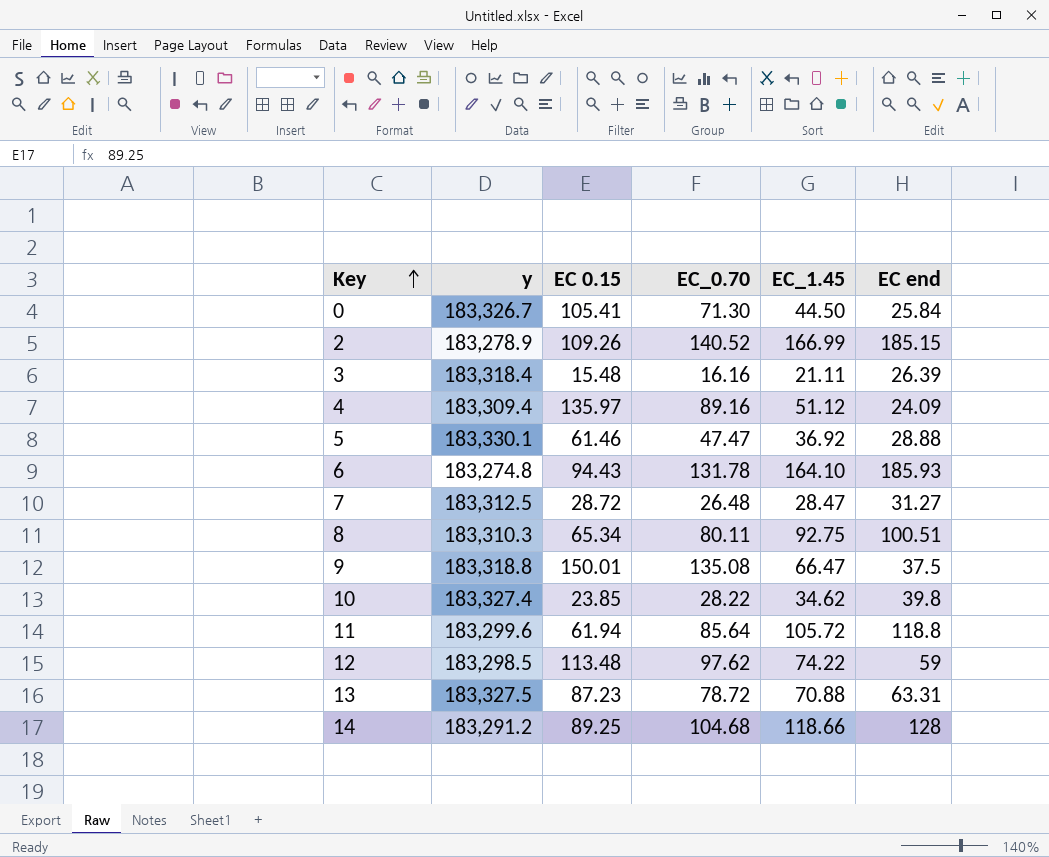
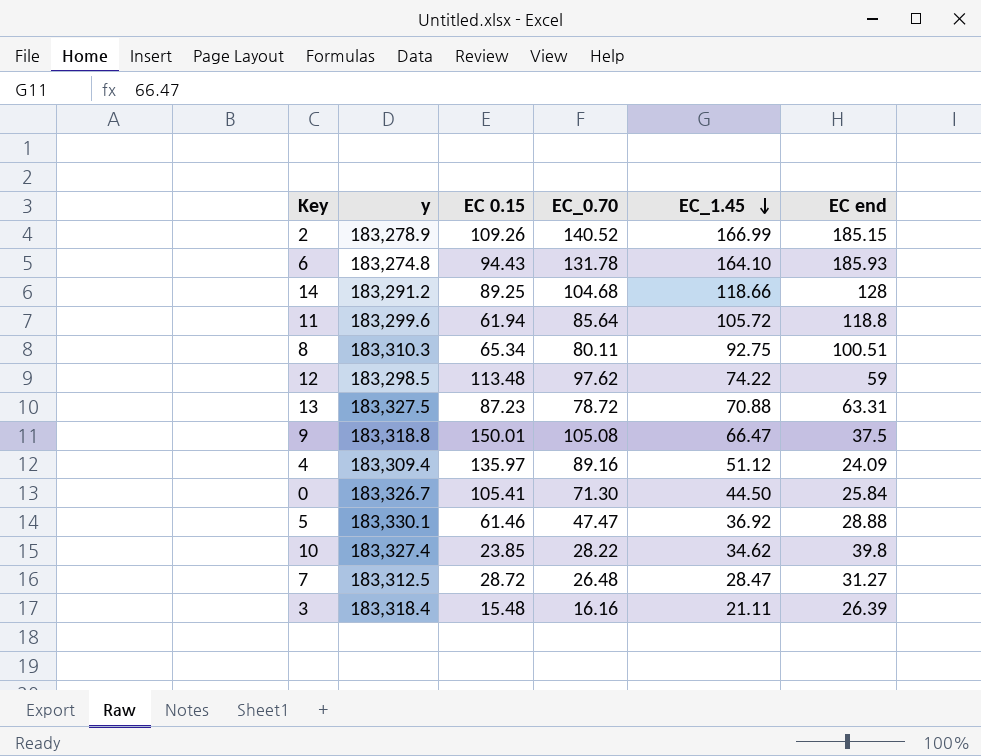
row order: Key ascending -> EC_1.45 descending
9 | EC_0.70: 135.08 -> 105.08

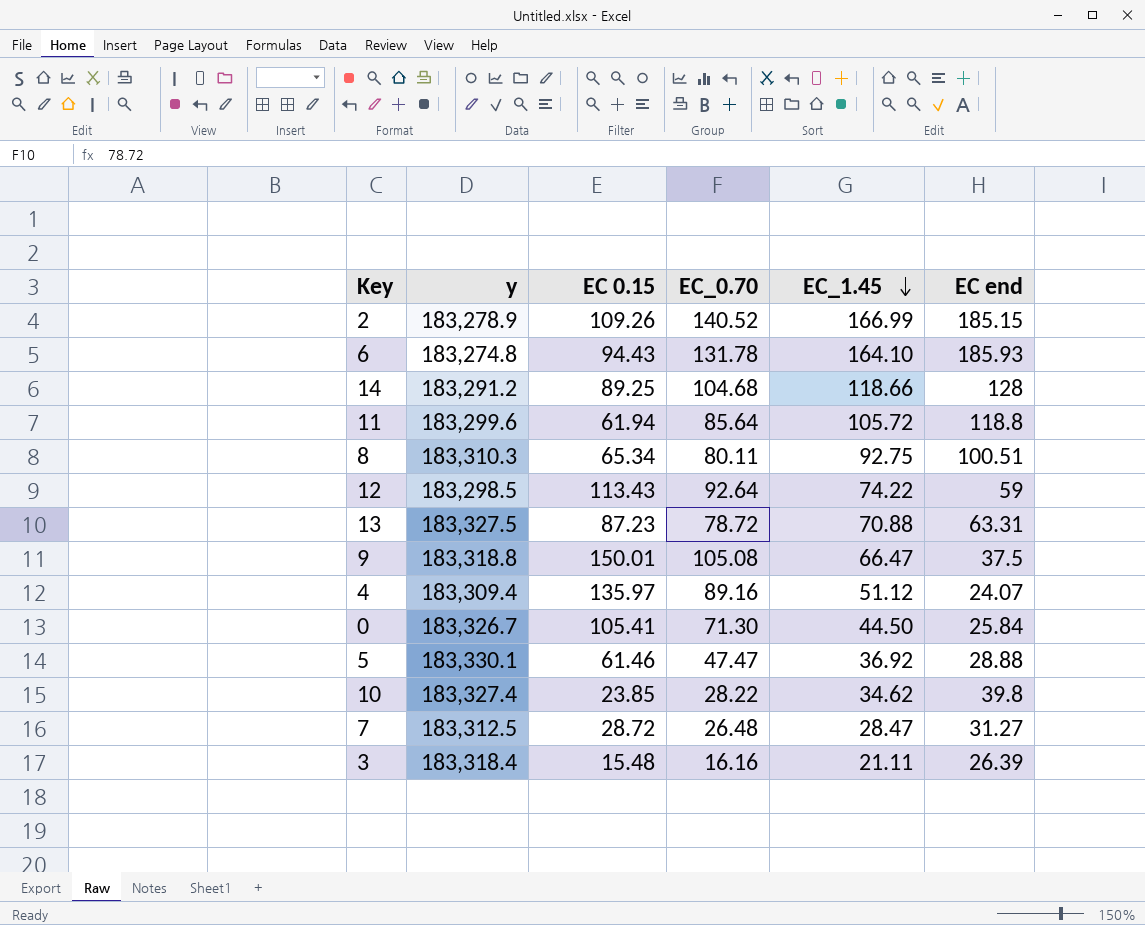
12 | EC 0.15: 113.48 -> 113.43
12 | EC_0.70: 97.62 -> 92.64
4 | EC end: 24.09 -> 24.07

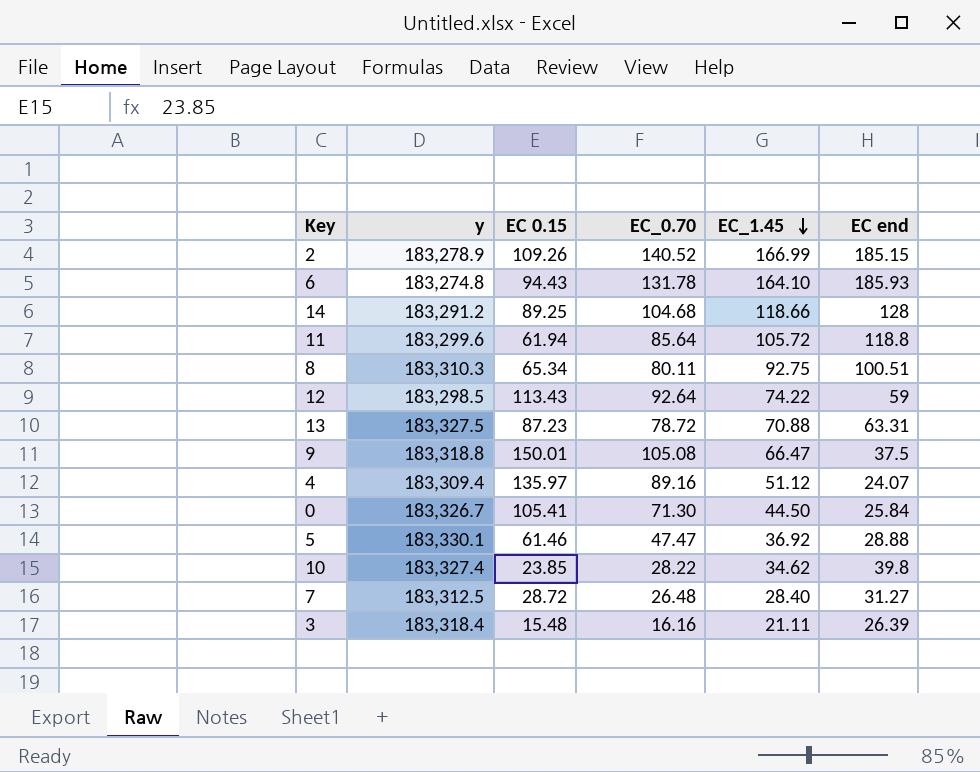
7 | EC_1.45: 28.47 -> 28.40

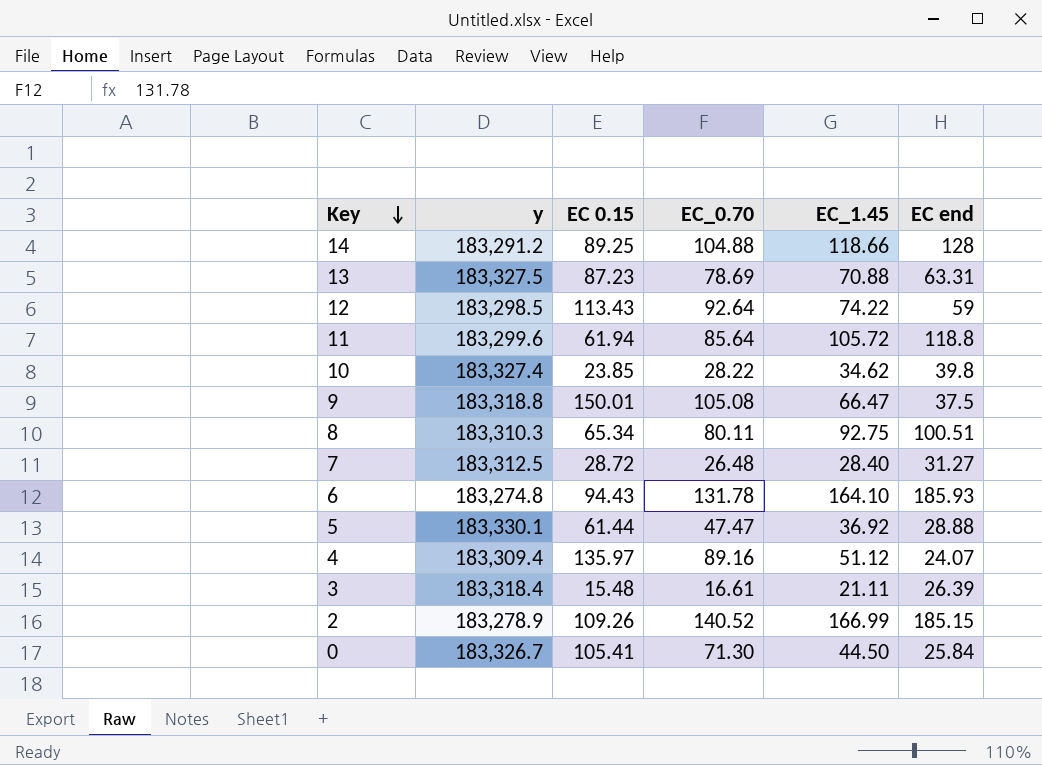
row order: EC_1.45 descending -> Key descending
14 | EC_0.70: 104.68 -> 104.88
13 | EC_0.70: 78.72 -> 78.69
5 | EC 0.15: 61.46 -> 61.44
3 | EC_0.70: 16.16 -> 16.61

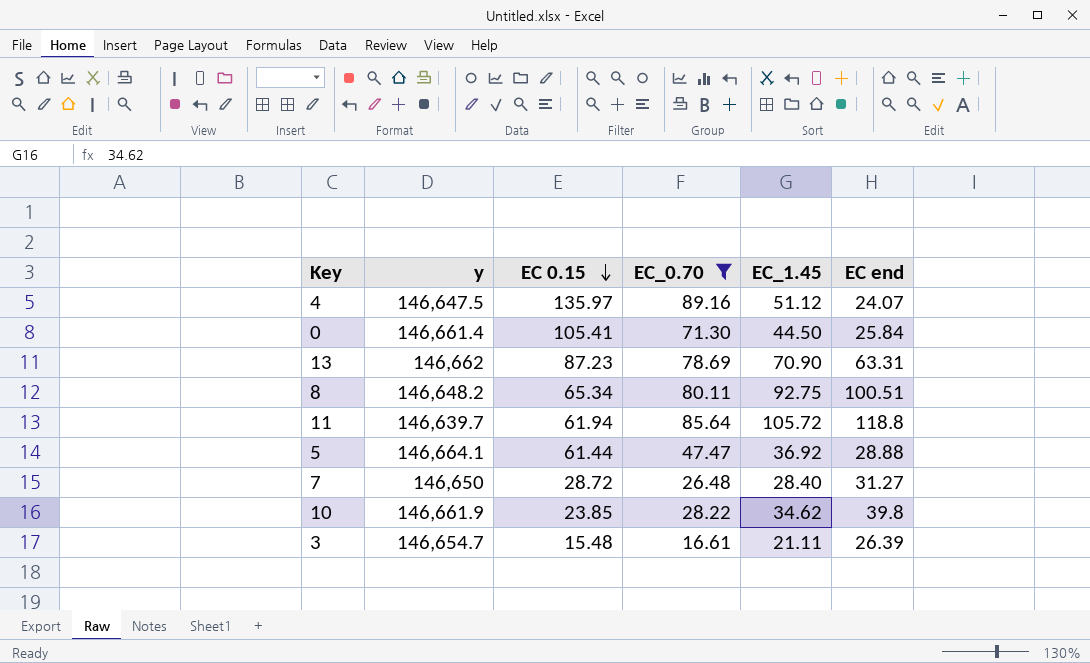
filter: none -> EC_0.70 <= 89.16
row order: Key descending -> EC 0.15 descending
4 | y: 183,309.4 -> 146,647.5
0 | y: 183,326.7 -> 146,661.4
13 | y: 183,327.5 -> 146,662
13 | EC_1.45: 70.88 -> 70.90
8 | y: 183,310.3 -> 146,648.2
11 | y: 183,299.6 -> 146,639.7
5 | y: 183,330.1 -> 146,664.1
7 | y: 183,312.5 -> 146,650
10 | y: 183,327.4 -> 146,661.9
3 | y: 183,318.4 -> 146,654.7

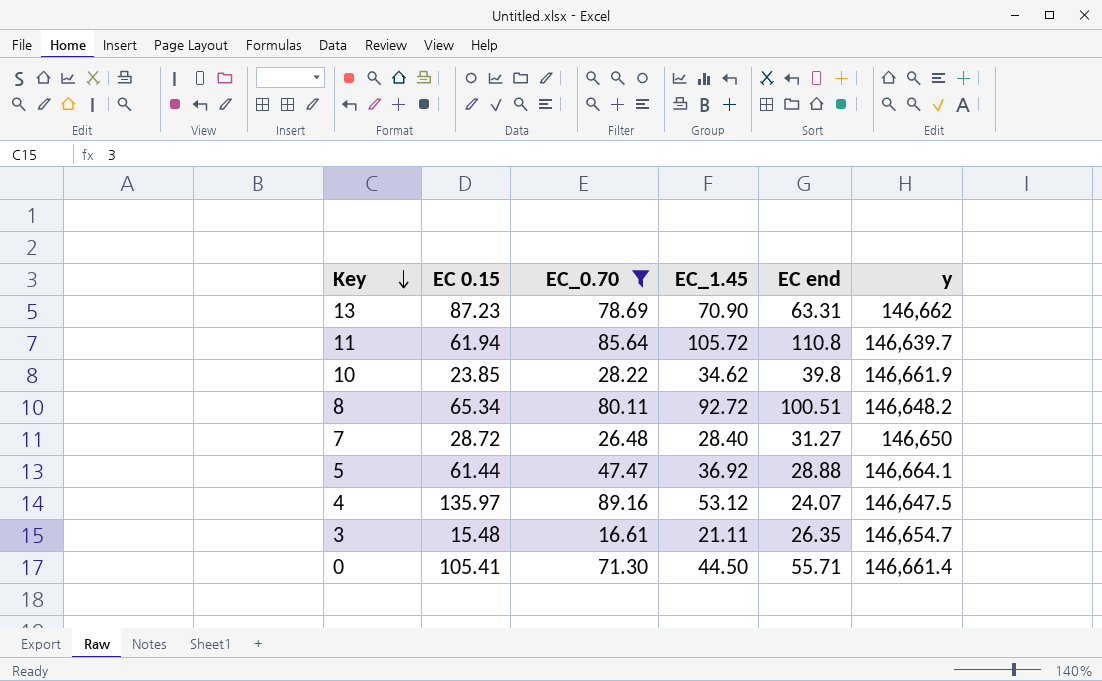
row order: EC 0.15 descending -> Key descending
column y | position: 2 -> 6
11 | EC end: 118.8 -> 110.8
8 | EC_1.45: 92.75 -> 92.72
4 | EC_1.45: 51.12 -> 53.12
3 | EC end: 26.39 -> 26.35
0 | EC end: 25.84 -> 55.71

